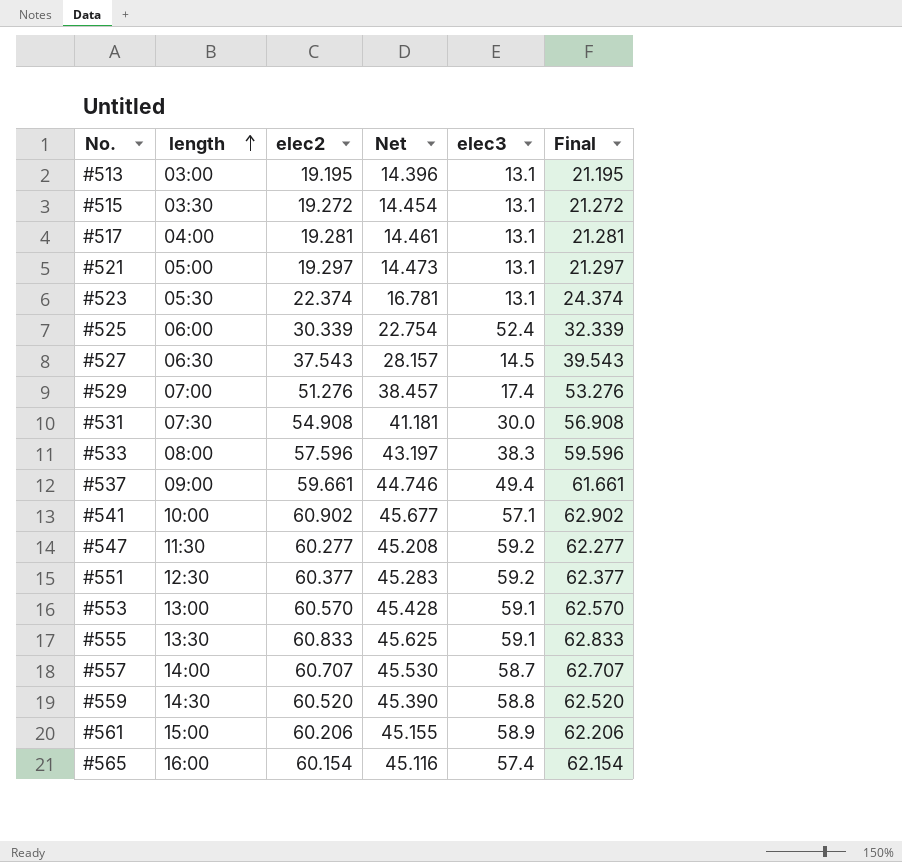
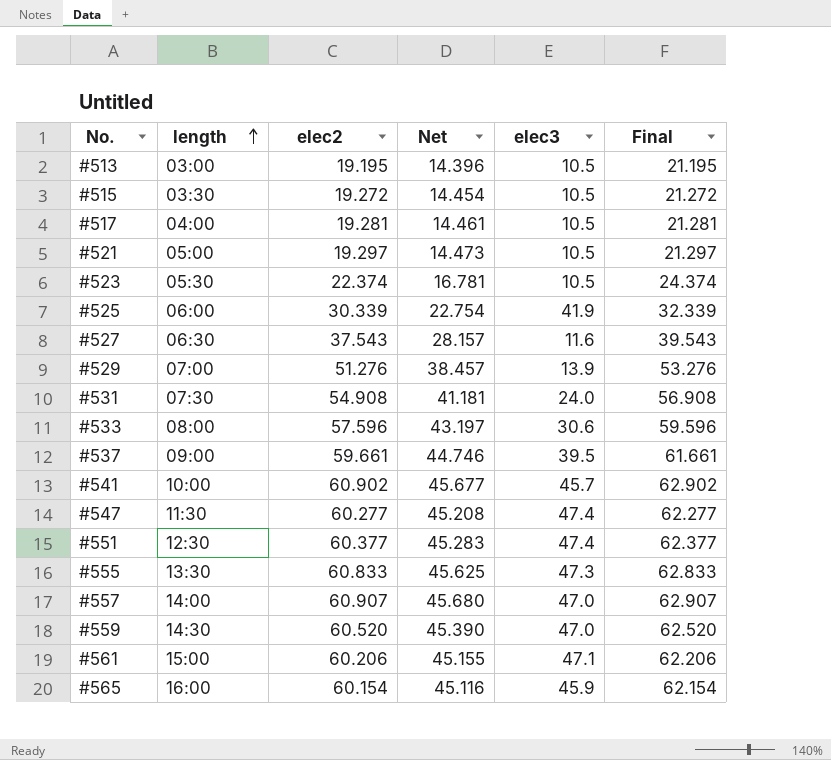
row #553: 13:00 | 60.570 | 45.428 | 59.1 | 62.570 -> none
#513 | elec3: 13.1 -> 10.5
#515 | elec3: 13.1 -> 10.5
#517 | elec3: 13.1 -> 10.5
#521 | elec3: 13.1 -> 10.5
#523 | elec3: 13.1 -> 10.5
#525 | elec3: 52.4 -> 41.9
#527 | elec3: 14.5 -> 11.6
#529 | elec3: 17.4 -> 13.9
#531 | elec3: 30.0 -> 24.0
#533 | elec3: 38.3 -> 30.6
#537 | elec3: 49.4 -> 39.5
#541 | elec3: 57.1 -> 45.7
#547 | elec3: 59.2 -> 47.4
#551 | elec3: 59.2 -> 47.4
#555 | elec3: 59.1 -> 47.3
#557 | elec2: 60.707 -> 60.907
#557 | Net: 45.530 -> 45.680
#557 | elec3: 58.7 -> 47.0
#557 | Final: 62.707 -> 62.907
#559 | elec3: 58.8 -> 47.0
#561 | elec3: 58.9 -> 47.1
#565 | elec3: 57.4 -> 45.9

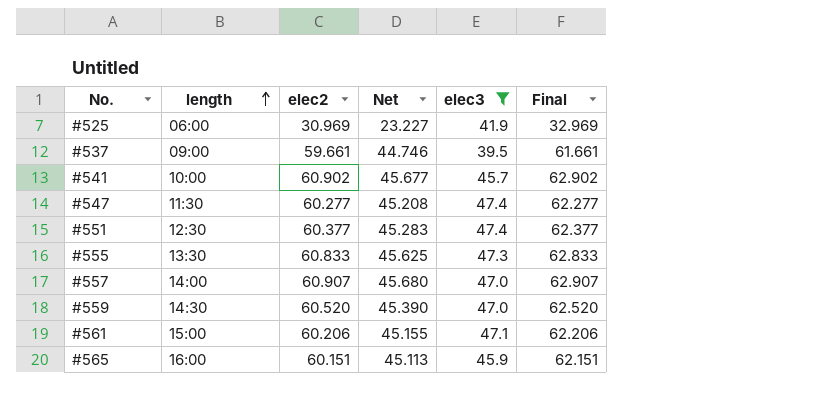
filter: none -> elec3 >= 39.5
#525 | elec2: 30.339 -> 30.969
#525 | Net: 22.754 -> 23.227
#525 | Final: 32.339 -> 32.969
#565 | elec2: 60.154 -> 60.151
#565 | Net: 45.116 -> 45.113
#565 | Final: 62.154 -> 62.151

